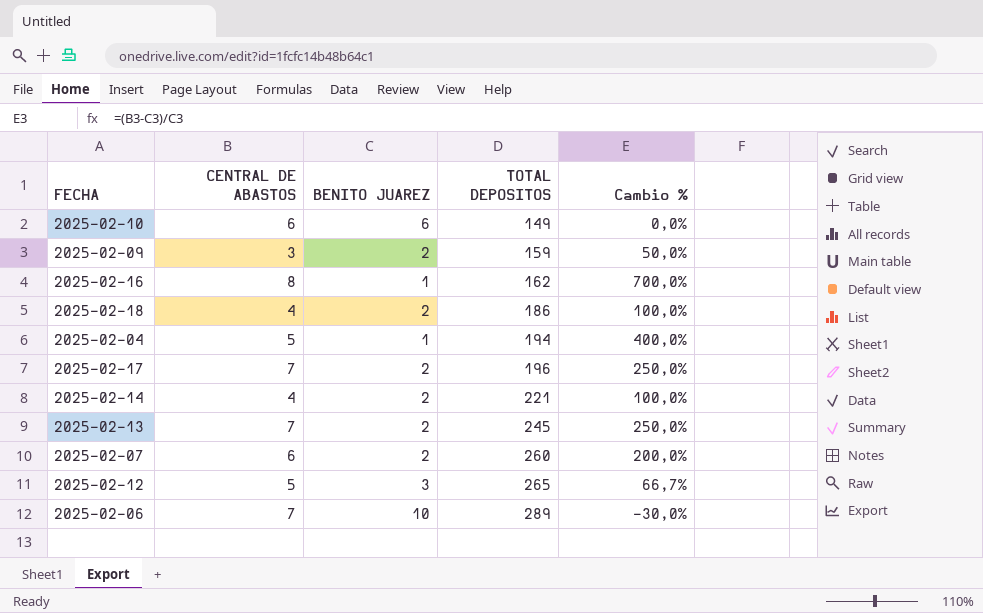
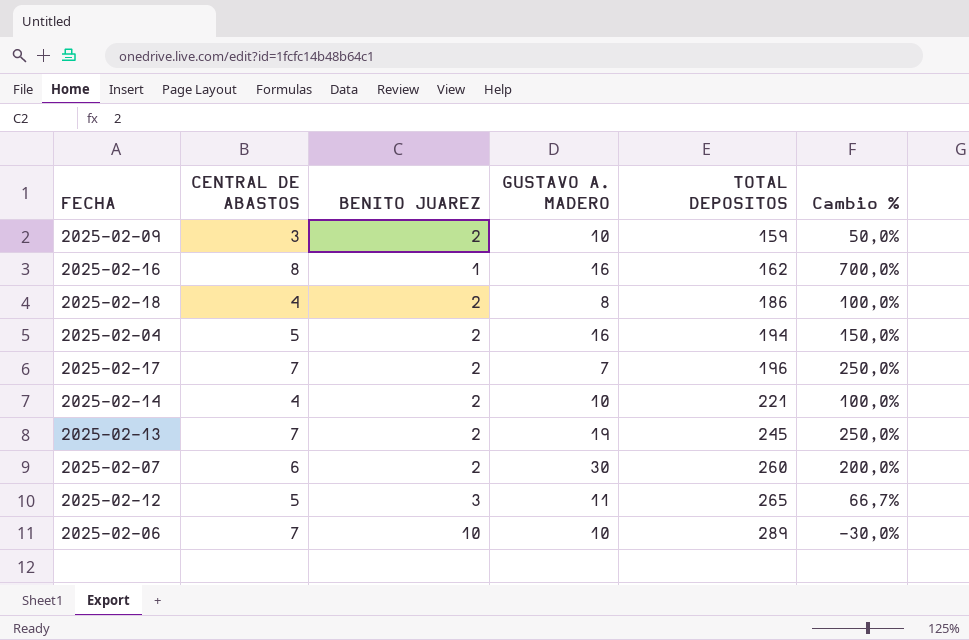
column GUSTAVO A. MADERO | position: none -> 4
row 2025-02-10: 6 | 6 | 149 | 0,0% -> none
2025-02-04 | BENITO JUAREZ: 1 -> 2
2025-02-04 | Cambio %: 400,0% -> 150,0%

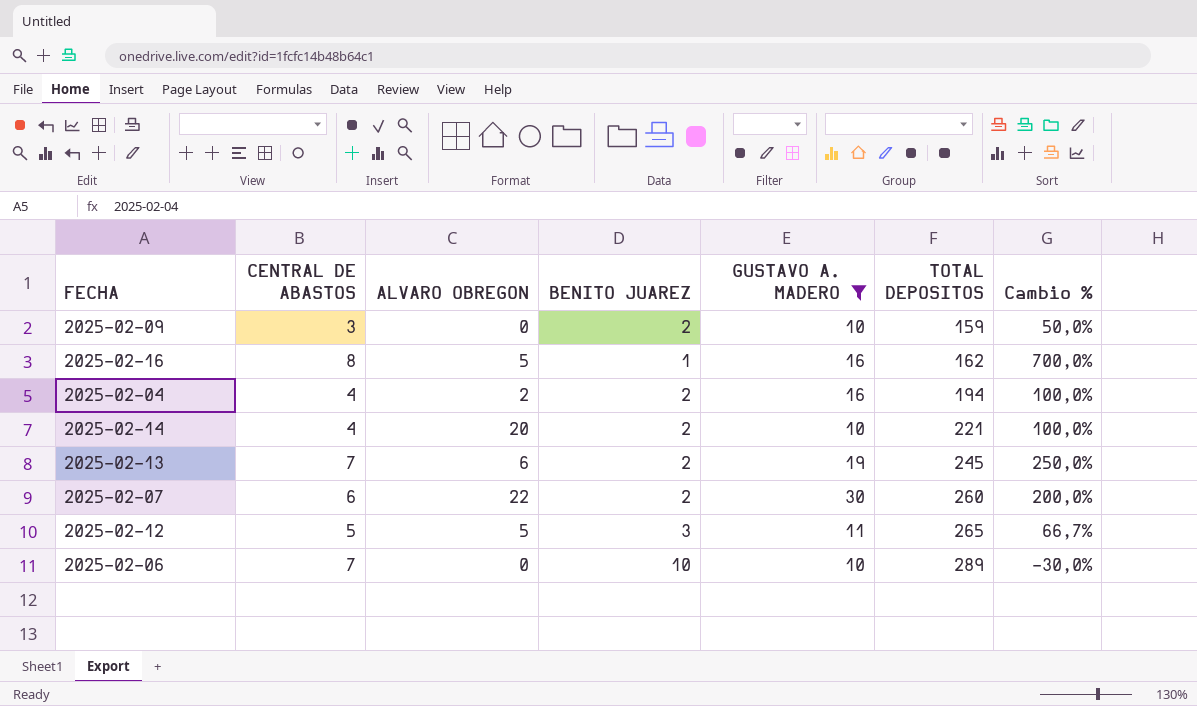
filter: none -> GUSTAVO A. MADERO >= 10
column ALVARO OBREGON | position: none -> 3
2025-02-04 | CENTRAL DE ABASTOS: 5 -> 4
2025-02-04 | Cambio %: 150,0% -> 100,0%

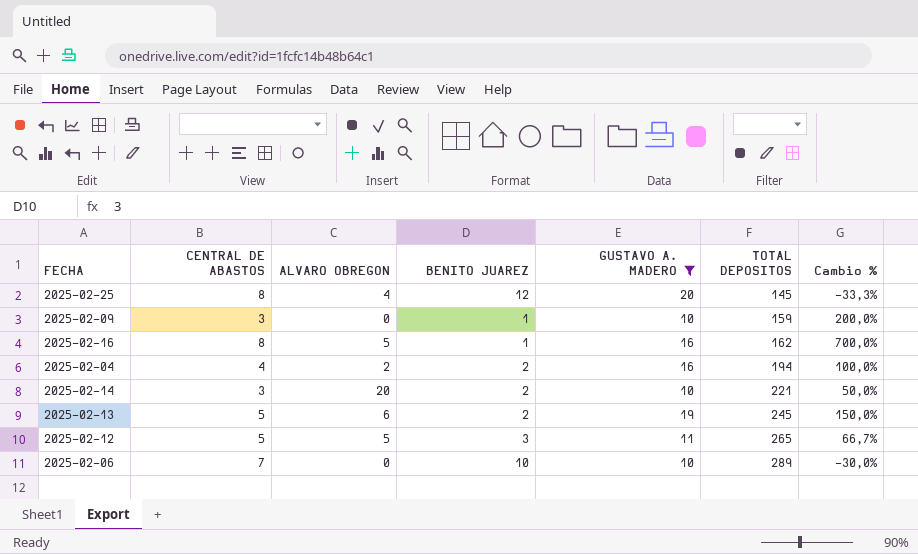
row 2025-02-07: 6 | 22 | 2 | 30 | 260 | 200,0% -> none
row 2025-02-25: none -> 8 | 4 | 12 | 20 | 145 | -33,3%
2025-02-09 | BENITO JUAREZ: 2 -> 1
2025-02-09 | Cambio %: 50,0% -> 200,0%
2025-02-14 | CENTRAL DE ABASTOS: 4 -> 3
2025-02-14 | Cambio %: 100,0% -> 50,0%
2025-02-13 | CENTRAL DE ABASTOS: 7 -> 5
2025-02-13 | Cambio %: 250,0% -> 150,0%

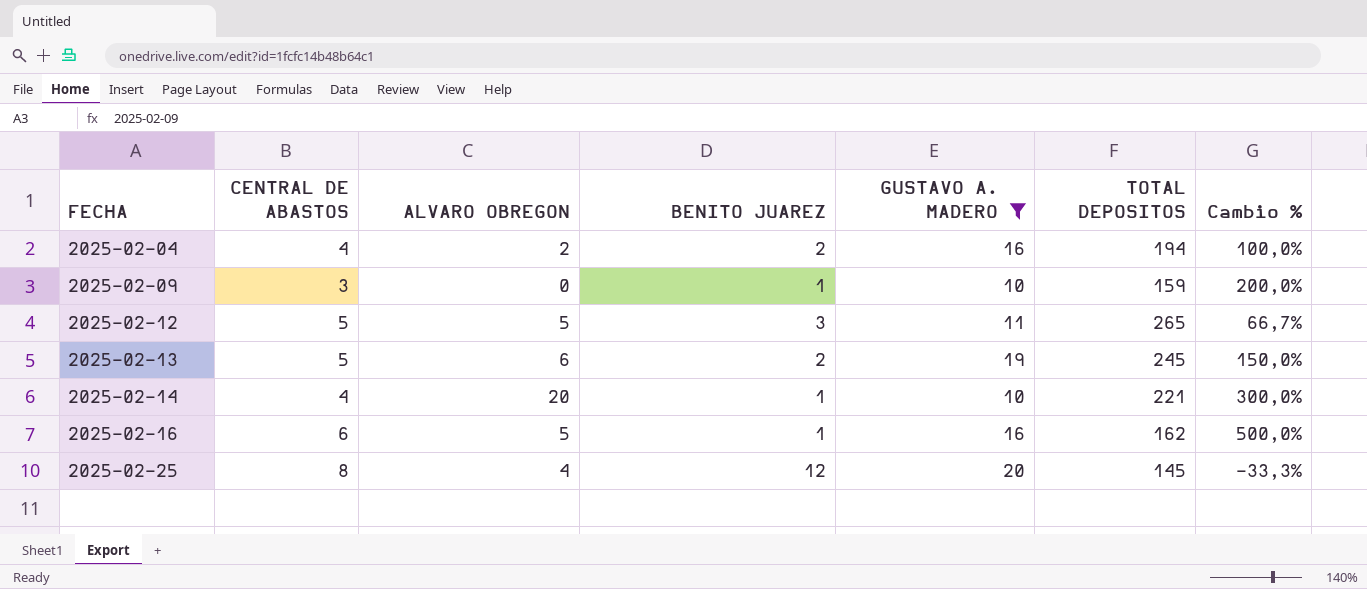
row order: TOTAL DEPOSITOS ascending -> FECHA ascending
row 2025-02-06: 7 | 0 | 10 | 10 | 289 | -30,0% -> none
2025-02-14 | CENTRAL DE ABASTOS: 3 -> 4
2025-02-14 | BENITO JUAREZ: 2 -> 1
2025-02-14 | Cambio %: 50,0% -> 300,0%
2025-02-16 | CENTRAL DE ABASTOS: 8 -> 6
2025-02-16 | Cambio %: 700,0% -> 500,0%

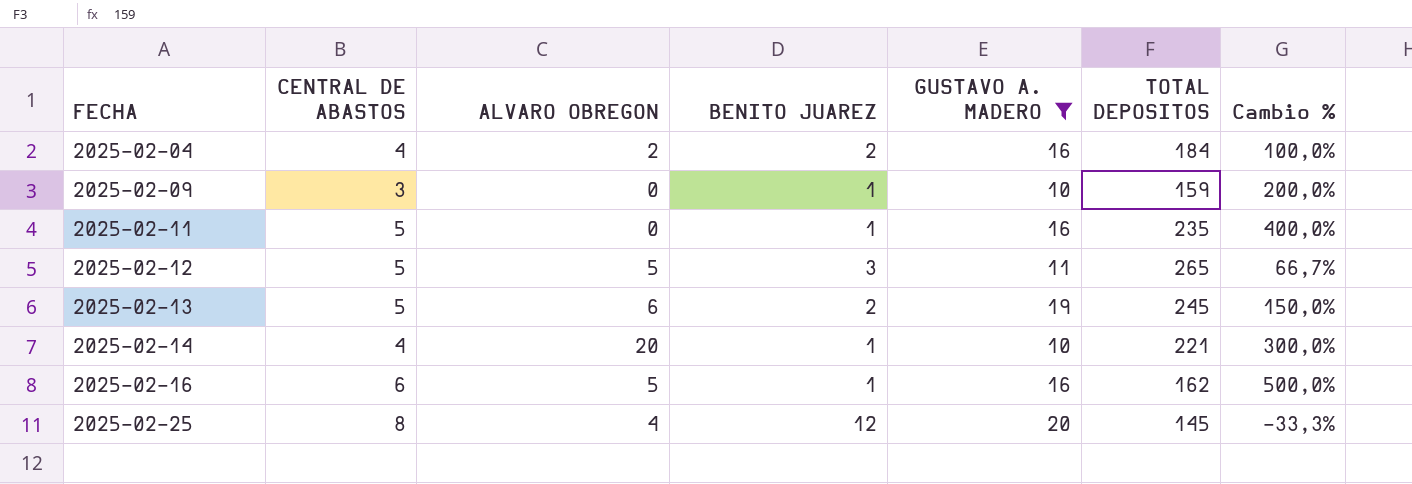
2025-02-04 | TOTAL DEPOSITOS: 194 -> 184
row 2025-02-11: none -> 5 | 0 | 1 | 16 | 235 | 400,0%

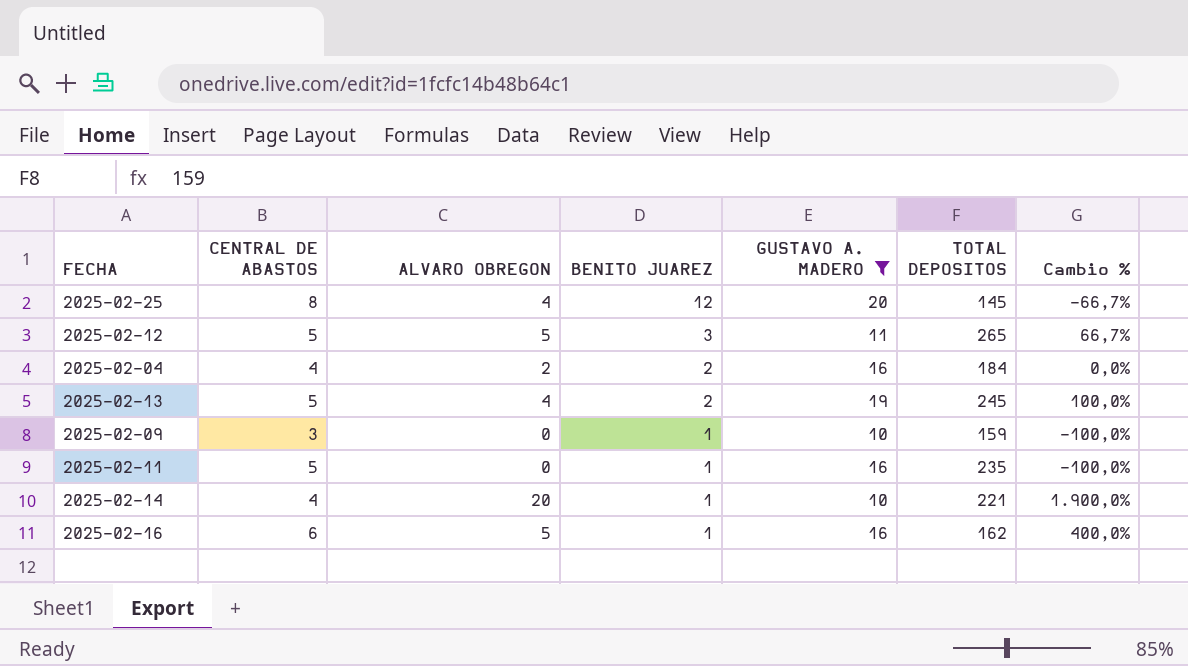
row order: FECHA ascending -> BENITO JUAREZ descending
column Cambio % | formula: ([CENTRAL DE ABASTOS] - [BENITO JUAREZ]) / [BENITO JUAREZ] -> ([ALVARO OBREGON] - [BENITO JUAREZ]) / [BENITO JUAREZ]
2025-02-13 | ALVARO OBREGON: 6 -> 4

